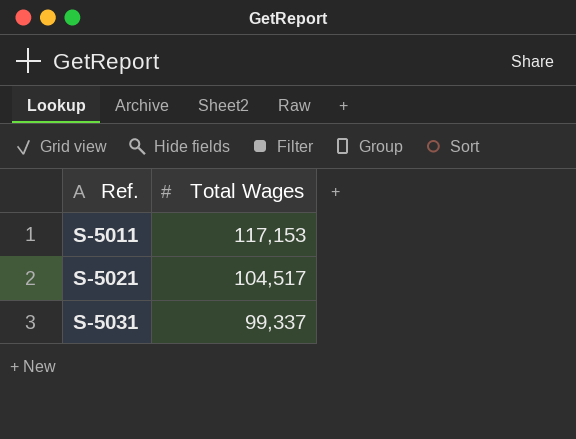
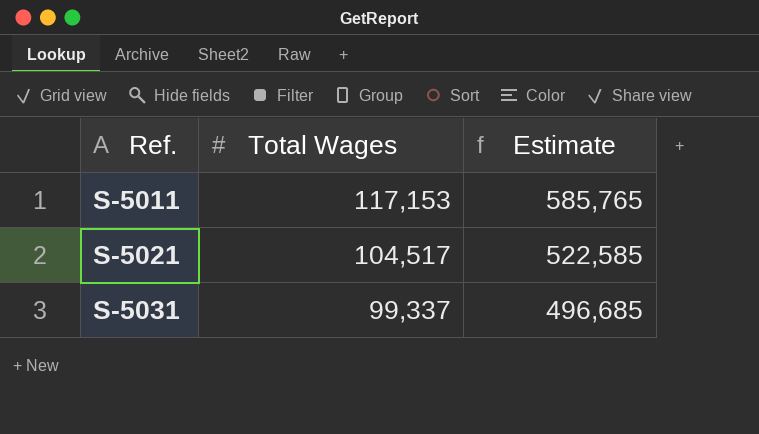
column Estimate | formula: none -> [Total Wages] * 5

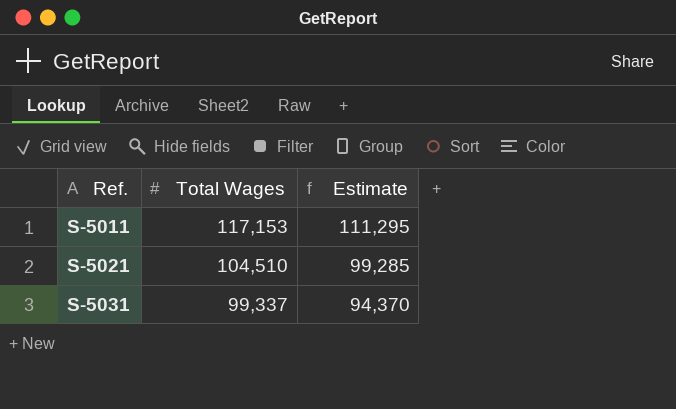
column Estimate | formula: [Total Wages] * 5 -> [Total Wages] * 0.95
S-5021 | Total Wages: 104,517 -> 104,510

